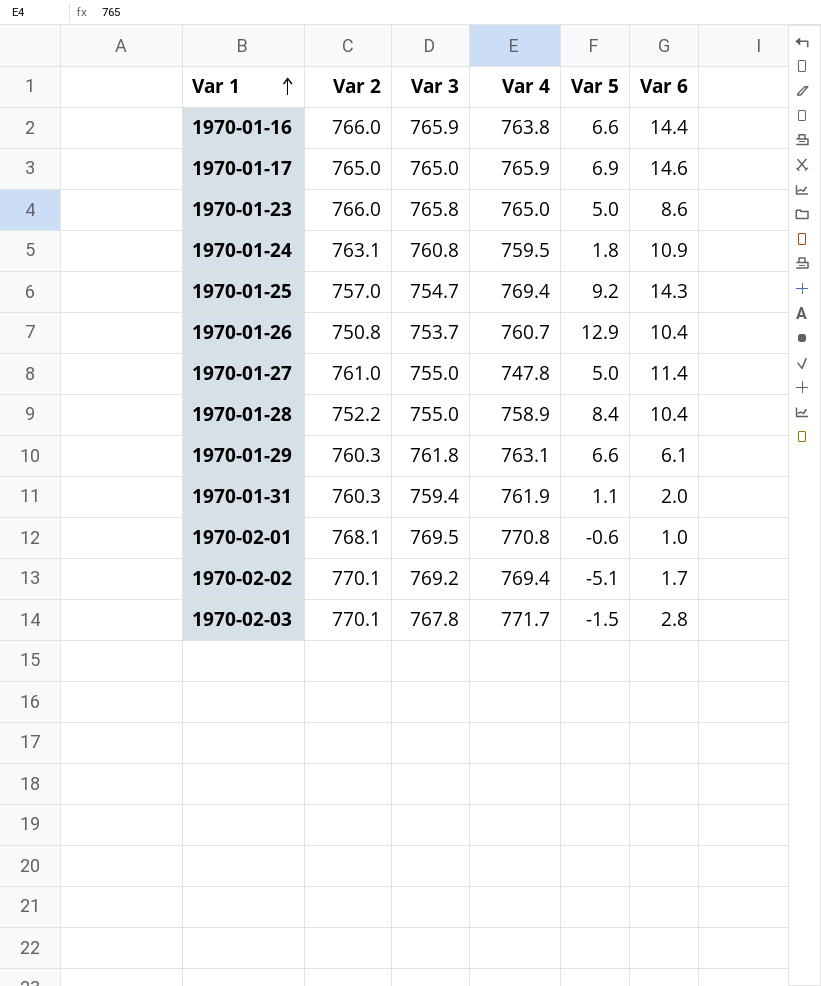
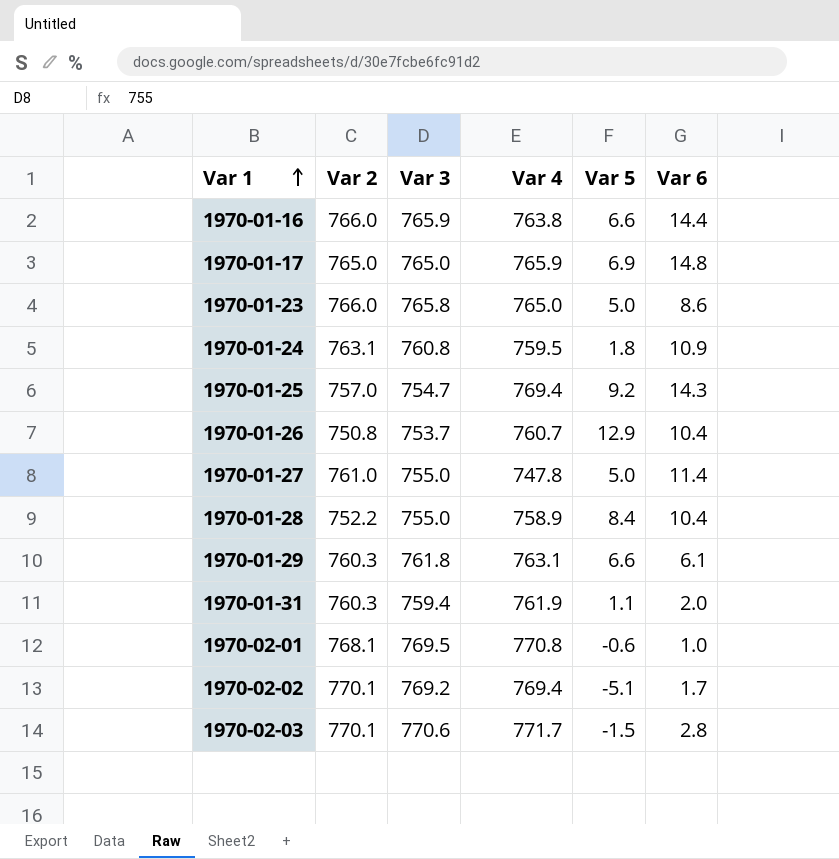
1970-01-17 | Var 6: 14.6 -> 14.8
1970-02-03 | Var 3: 767.8 -> 770.6

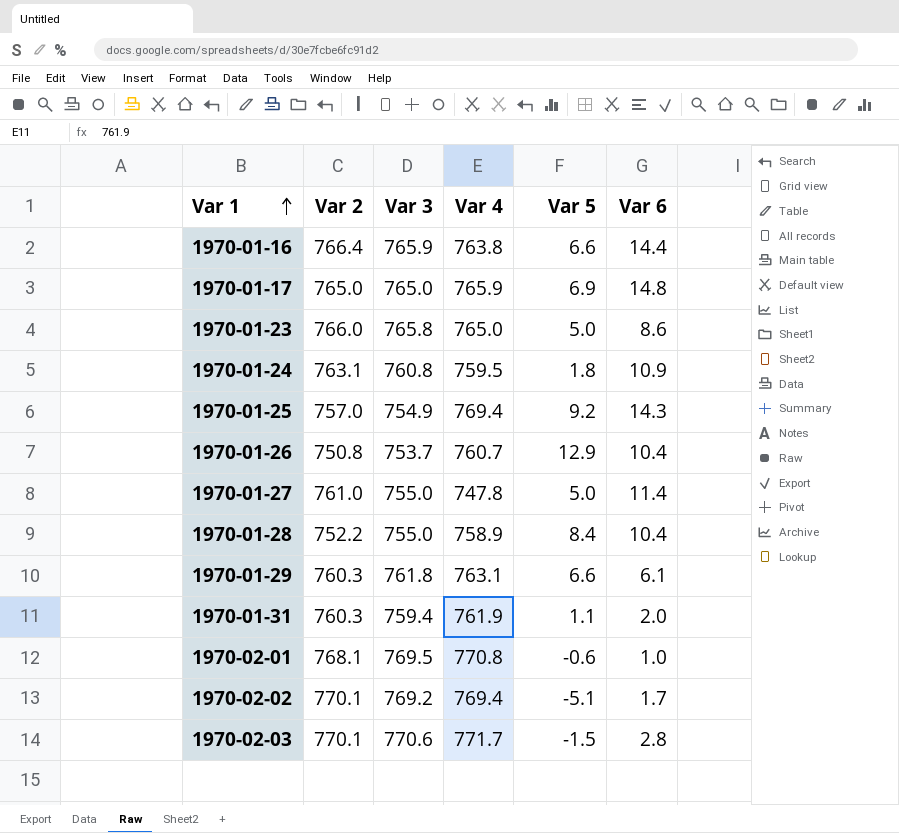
1970-01-16 | Var 2: 766.0 -> 766.4
1970-01-25 | Var 3: 754.7 -> 754.9

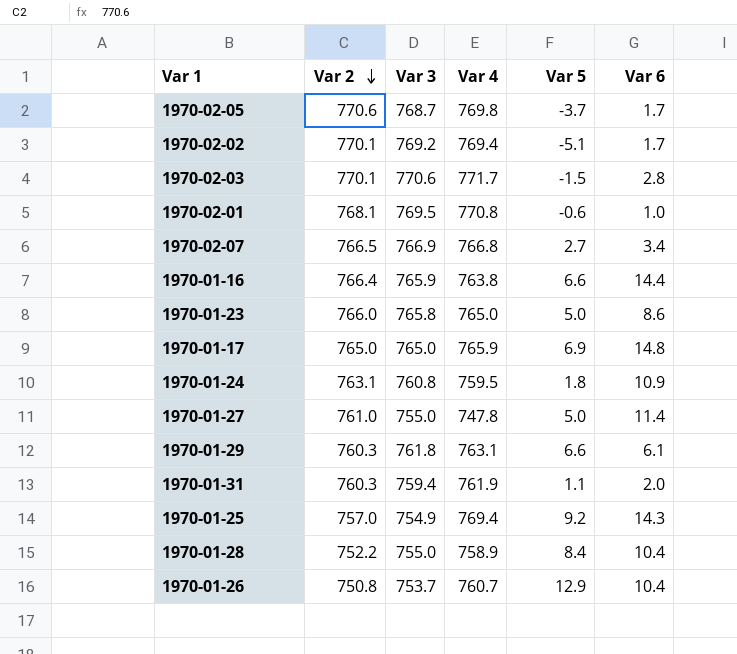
row order: Var 1 ascending -> Var 2 descending
row 1970-02-05: none -> 770.6 | 768.7 | 769.8 | -3.7 | 1.7
row 1970-02-07: none -> 766.5 | 766.9 | 766.8 | 2.7 | 3.4

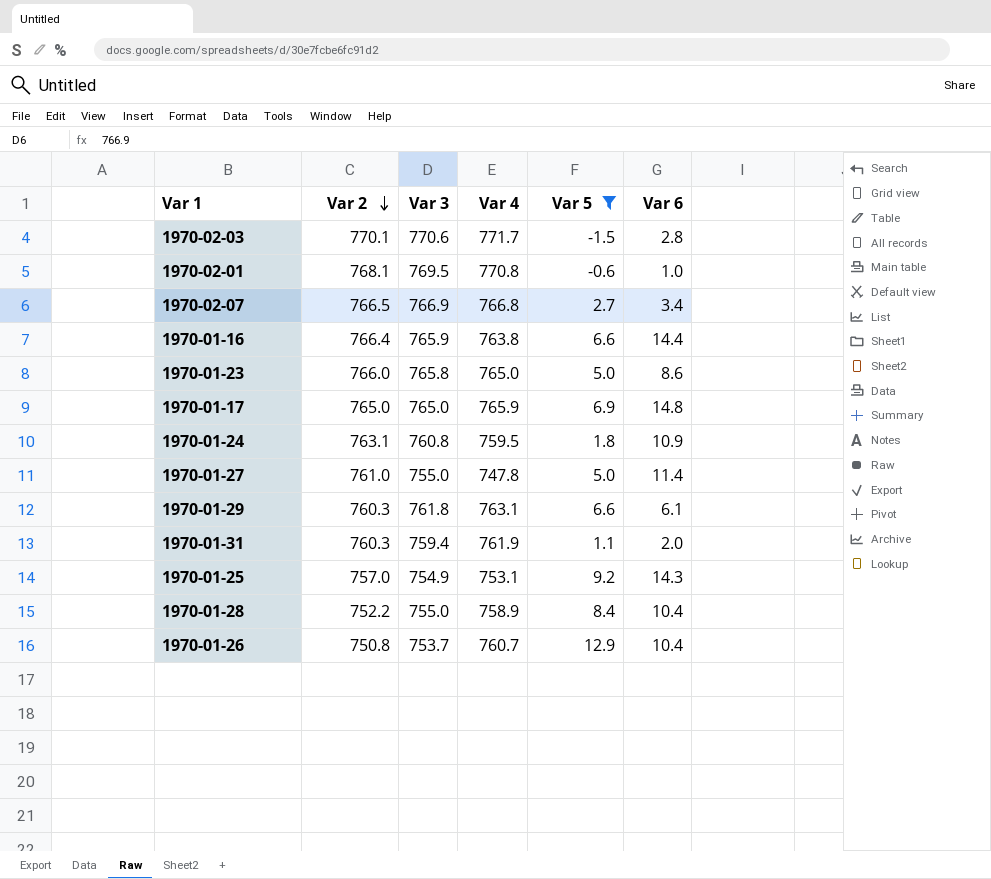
filter: none -> Var 5 >= -1.5
1970-01-25 | Var 4: 769.4 -> 753.1

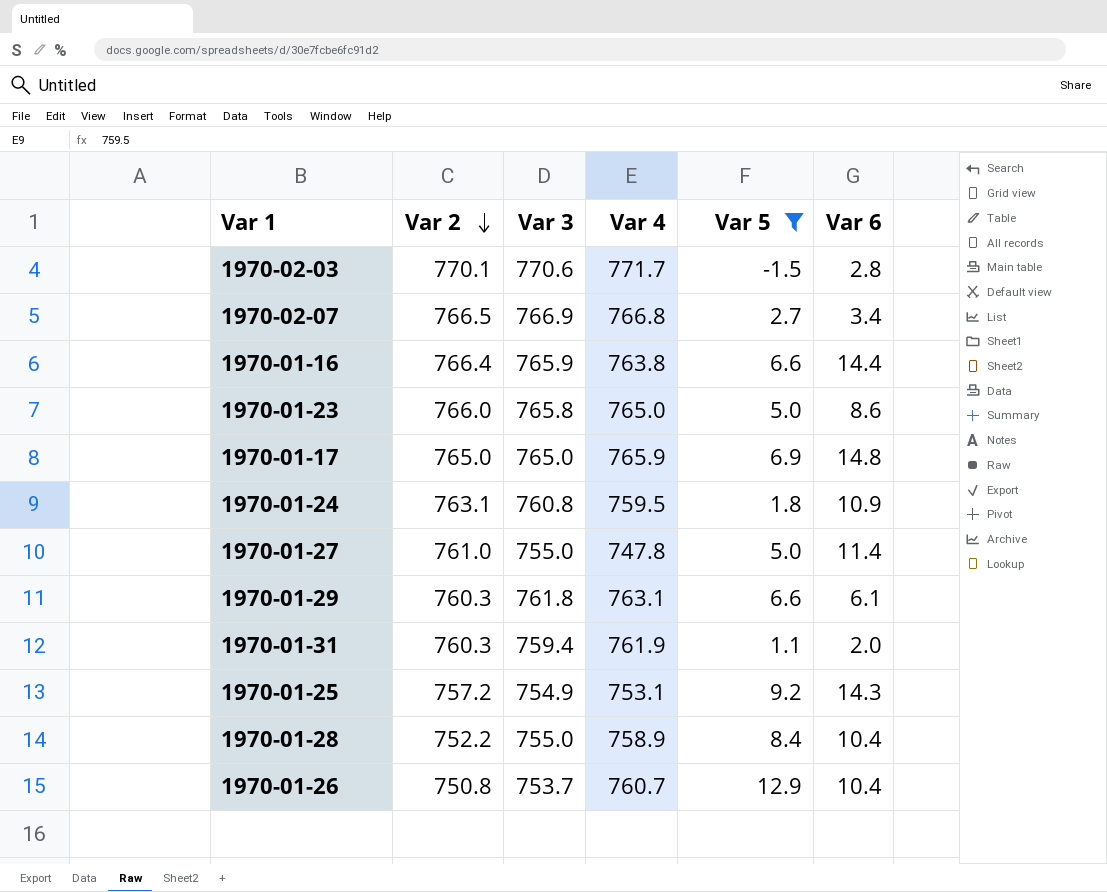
row 1970-02-01: 768.1 | 769.5 | 770.8 | -0.6 | 1.0 -> none
1970-01-25 | Var 2: 757.0 -> 757.2

